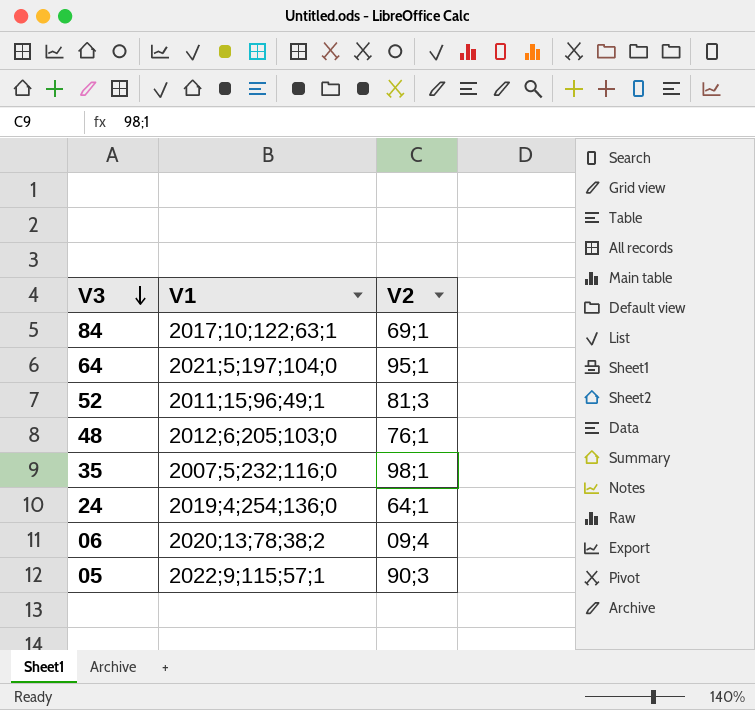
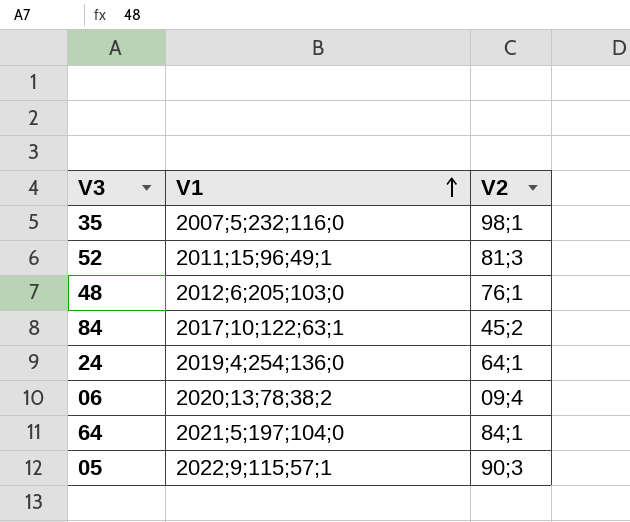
row order: V3 descending -> V1 ascending
84 | V2: 69;1 -> 45;2
64 | V2: 95;1 -> 84;1

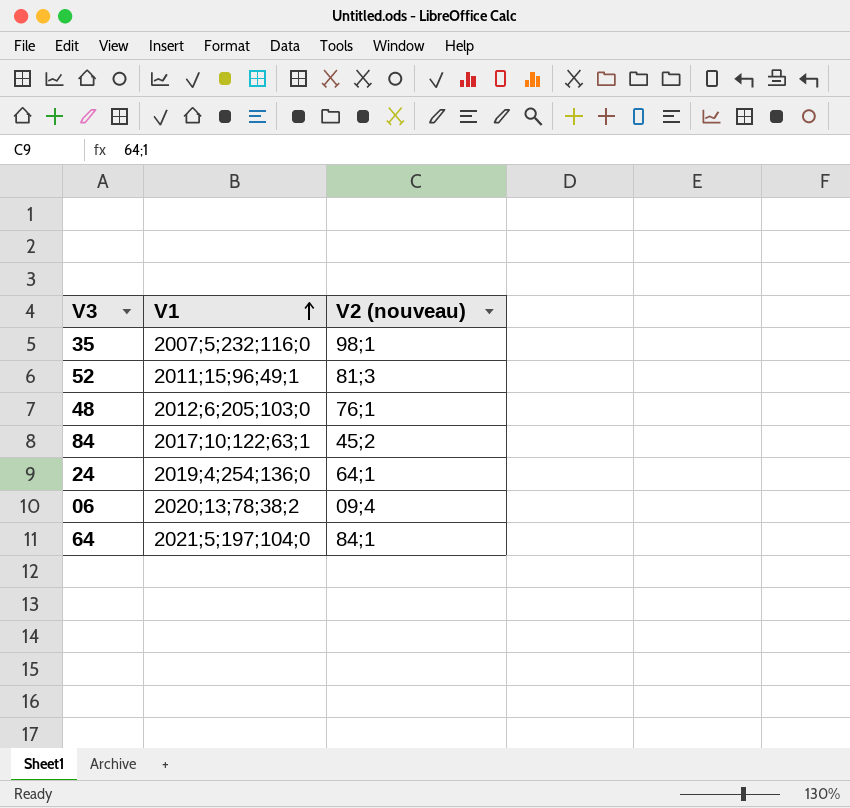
column name: V2 -> V2 (nouveau)
row 05: 2022;9;115;57;1 | 90;3 -> none

